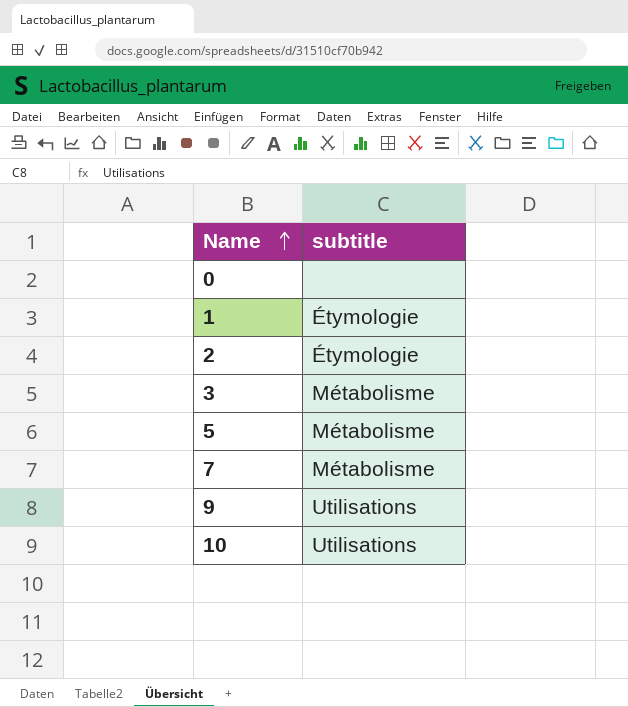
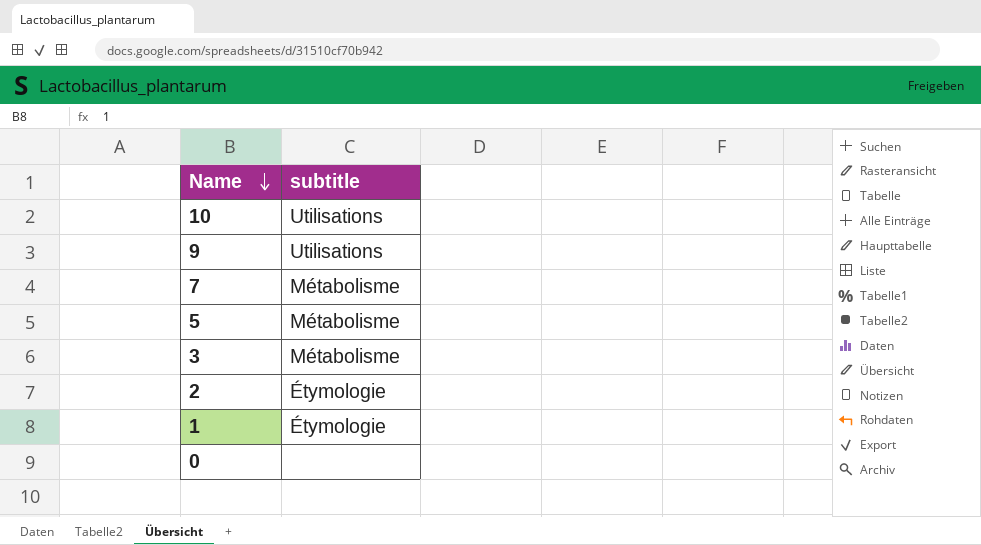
row order: Name ascending -> Name descending

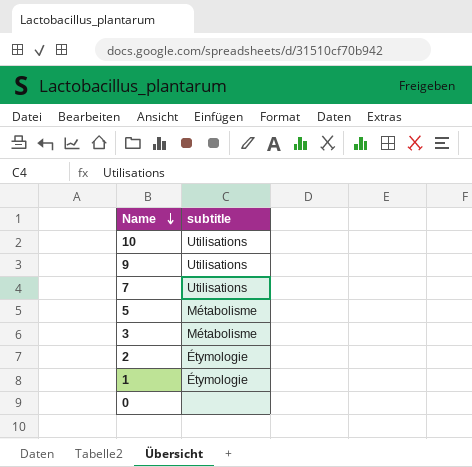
7 | subtitle: Métabolisme -> Utilisations

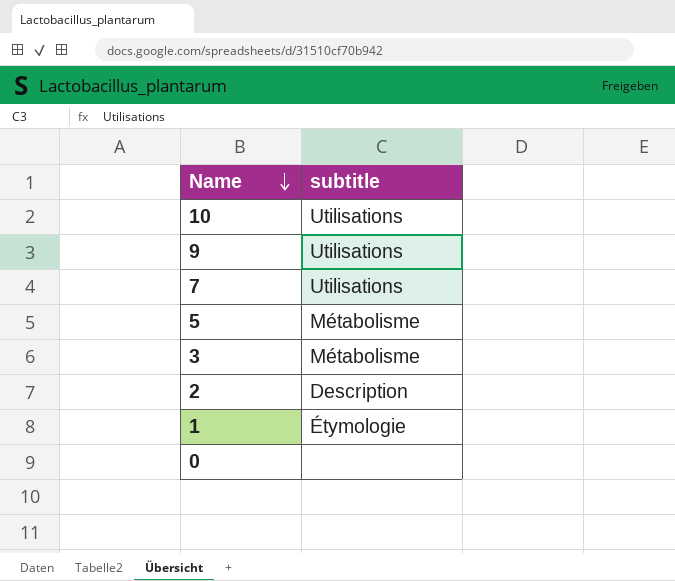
2 | subtitle: Étymologie -> Description

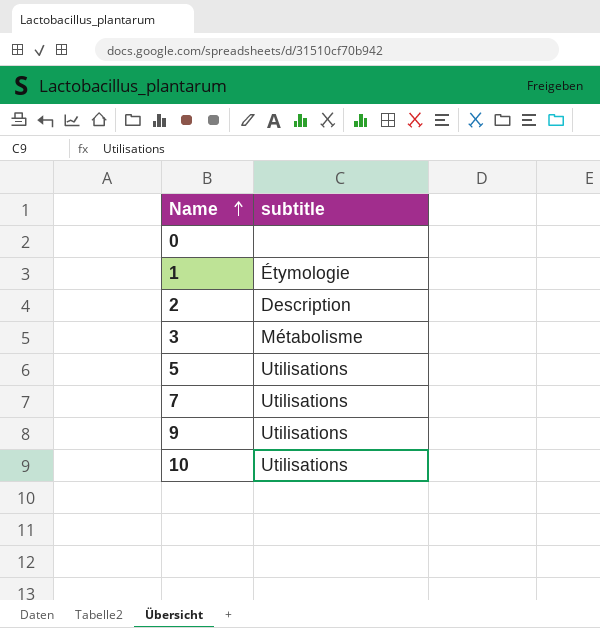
row order: Name descending -> Name ascending
5 | subtitle: Métabolisme -> Utilisations

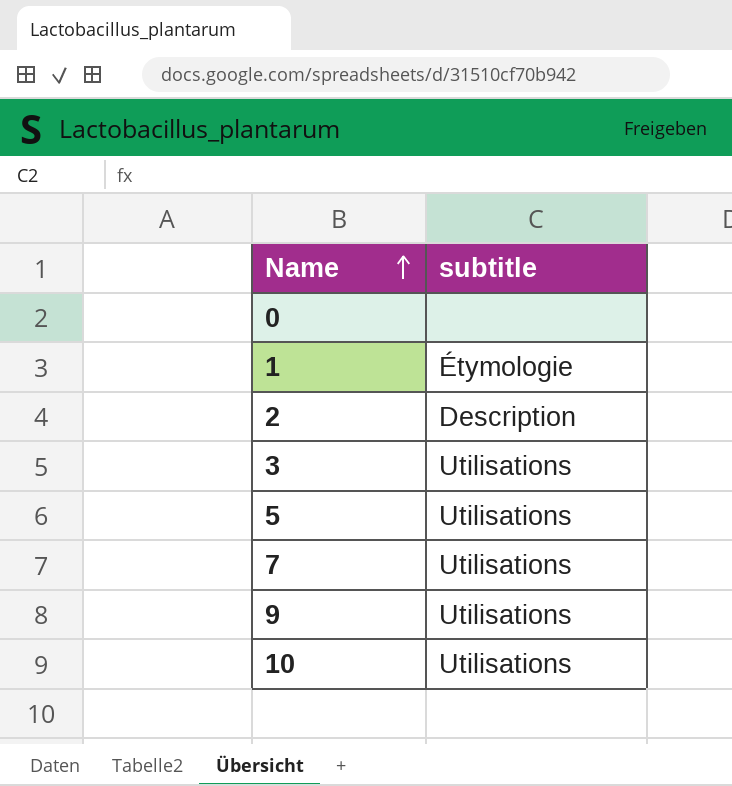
3 | subtitle: Métabolisme -> Utilisations

